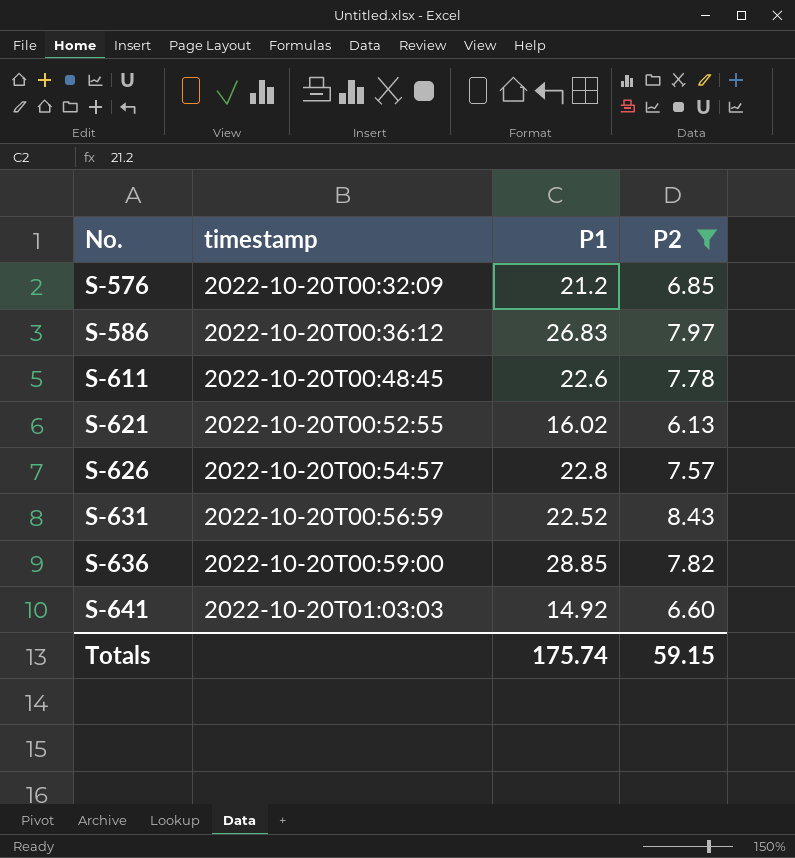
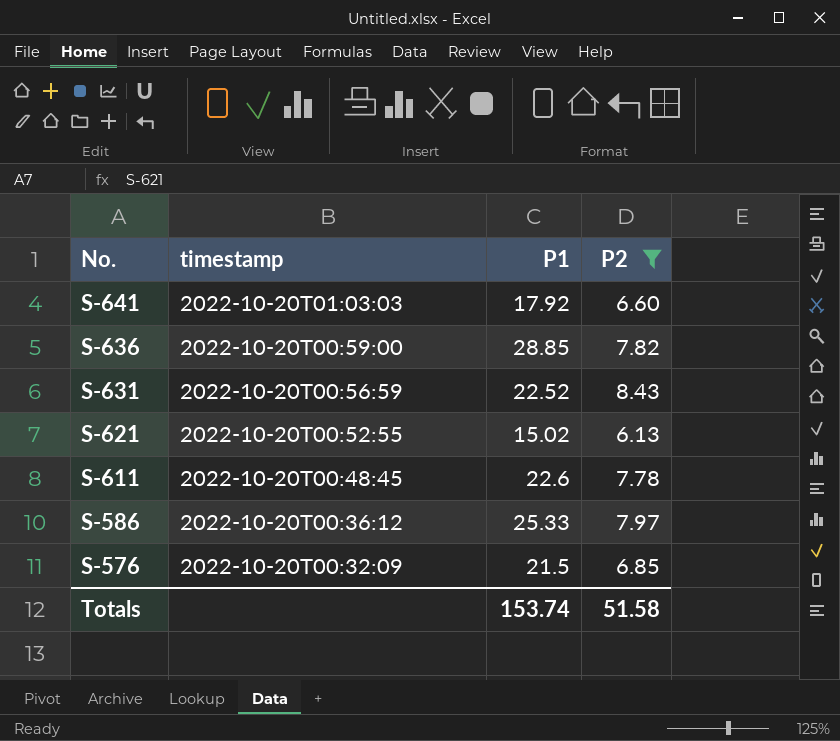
row order: No. ascending -> No. descending
row S-626: 2022-10-20T00:54:57 | 22.8 | 7.57 -> none
S-641 | P1: 14.92 -> 17.92
S-621 | P1: 16.02 -> 15.02
S-586 | P1: 26.83 -> 25.33
S-576 | P1: 21.2 -> 21.5
Totals | P1: 175.74 -> 153.74
Totals | P2: 59.15 -> 51.58

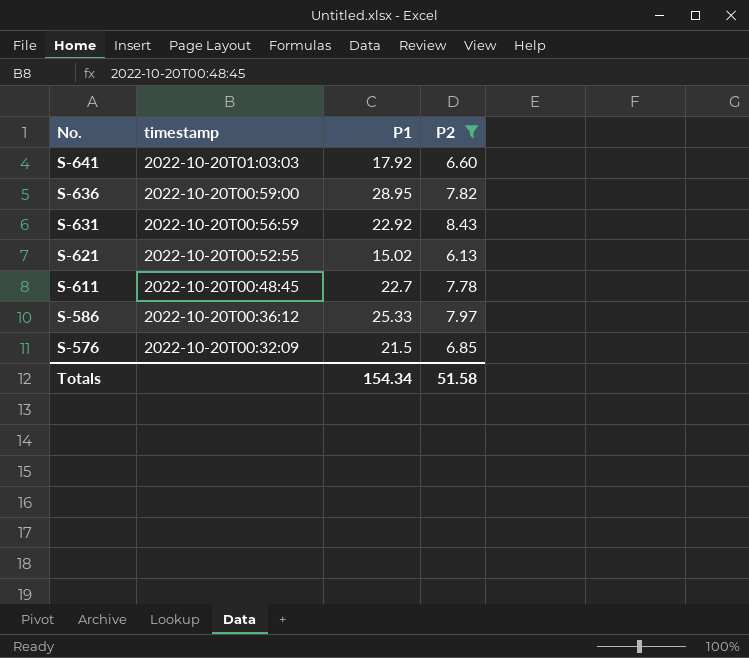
S-636 | P1: 28.85 -> 28.95
S-631 | P1: 22.52 -> 22.92
S-611 | P1: 22.6 -> 22.7
Totals | P1: 153.74 -> 154.34

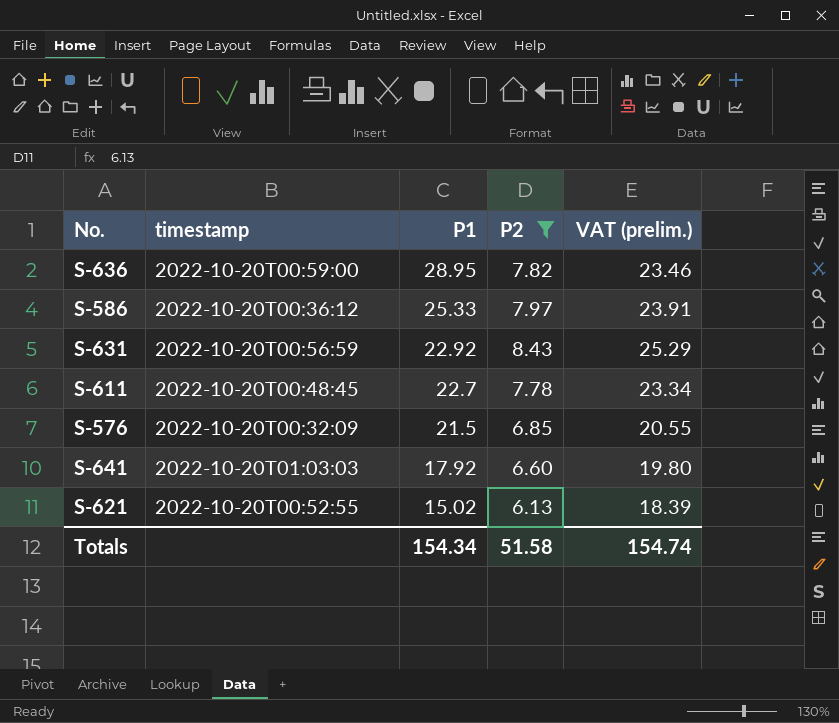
row order: No. descending -> P1 descending
column VAT (prelim.) | formula: none -> [P2] * 3

